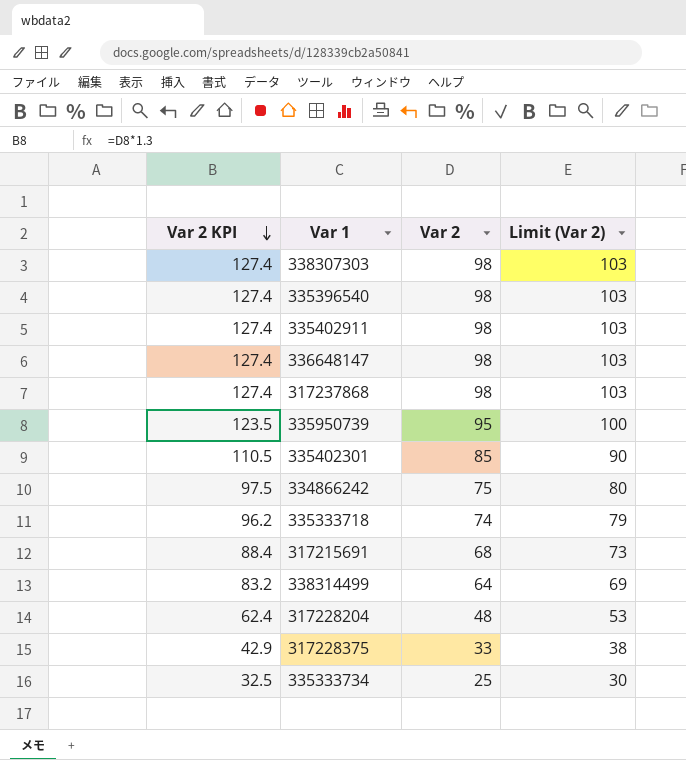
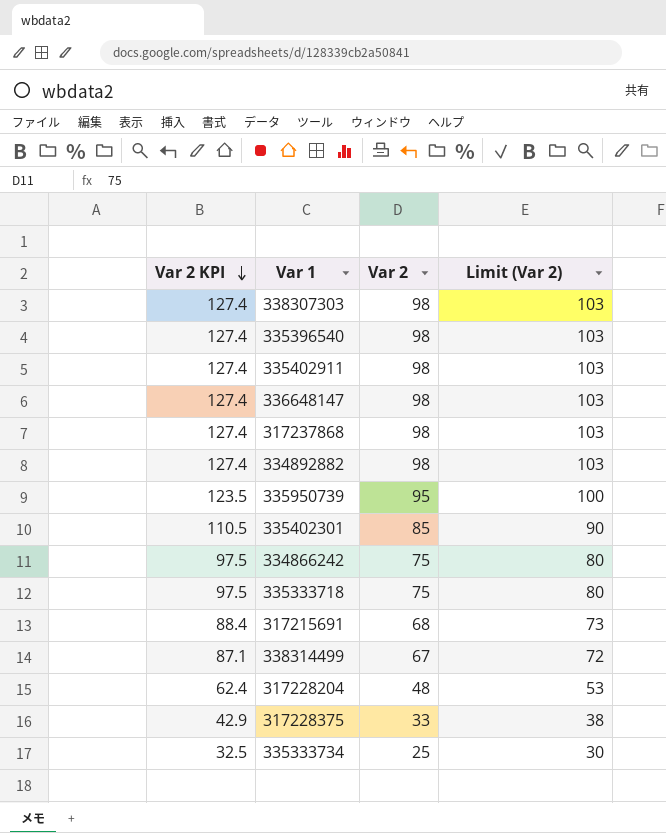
row 334892882: none -> 127.4 | 98 | 103
335333718 | Var 2 KPI: 96.2 -> 97.5
335333718 | Var 2: 74 -> 75
335333718 | Limit (Var 2): 79 -> 80
338314499 | Var 2 KPI: 83.2 -> 87.1
338314499 | Var 2: 64 -> 67
338314499 | Limit (Var 2): 69 -> 72

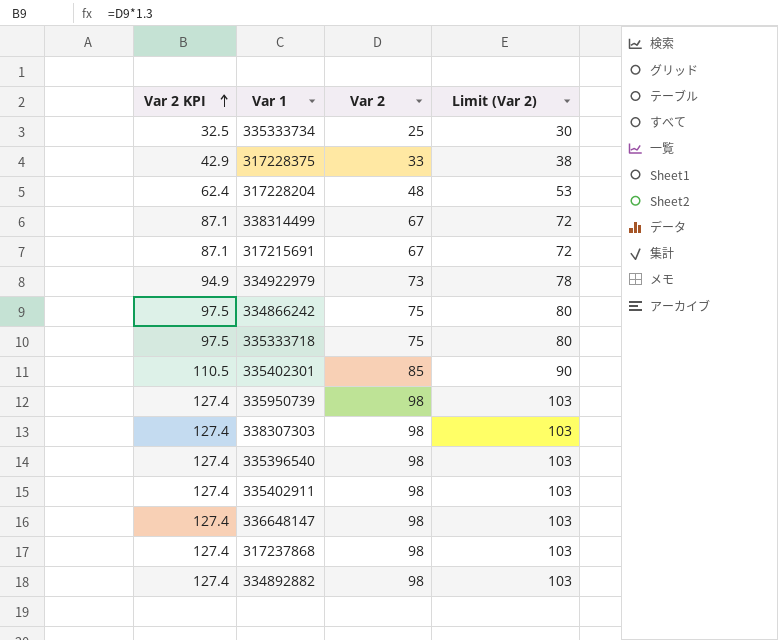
row order: Var 2 KPI descending -> Var 2 KPI ascending
317215691 | Var 2 KPI: 88.4 -> 87.1
317215691 | Var 2: 68 -> 67
317215691 | Limit (Var 2): 73 -> 72
row 334922979: none -> 94.9 | 73 | 78
335950739 | Var 2 KPI: 123.5 -> 127.4
335950739 | Var 2: 95 -> 98
335950739 | Limit (Var 2): 100 -> 103

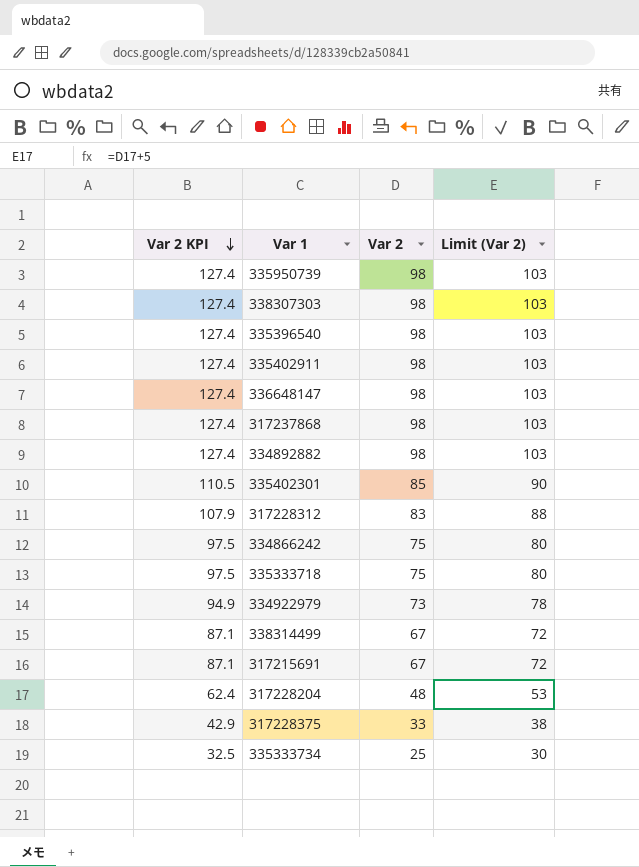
row order: Var 2 KPI ascending -> Var 2 KPI descending
row 317228312: none -> 107.9 | 83 | 88

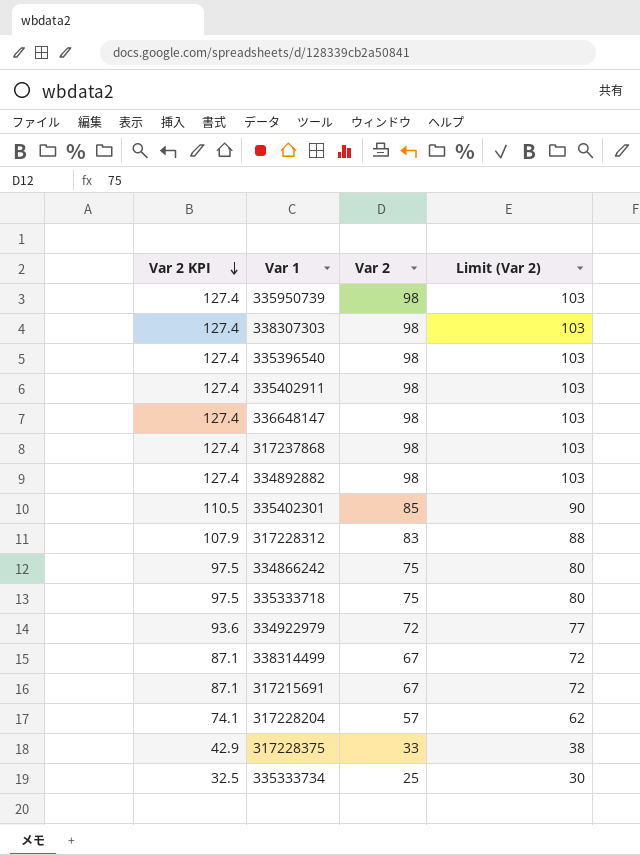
334922979 | Var 2 KPI: 94.9 -> 93.6
334922979 | Var 2: 73 -> 72
334922979 | Limit (Var 2): 78 -> 77
317228204 | Var 2 KPI: 62.4 -> 74.1
317228204 | Var 2: 48 -> 57
317228204 | Limit (Var 2): 53 -> 62

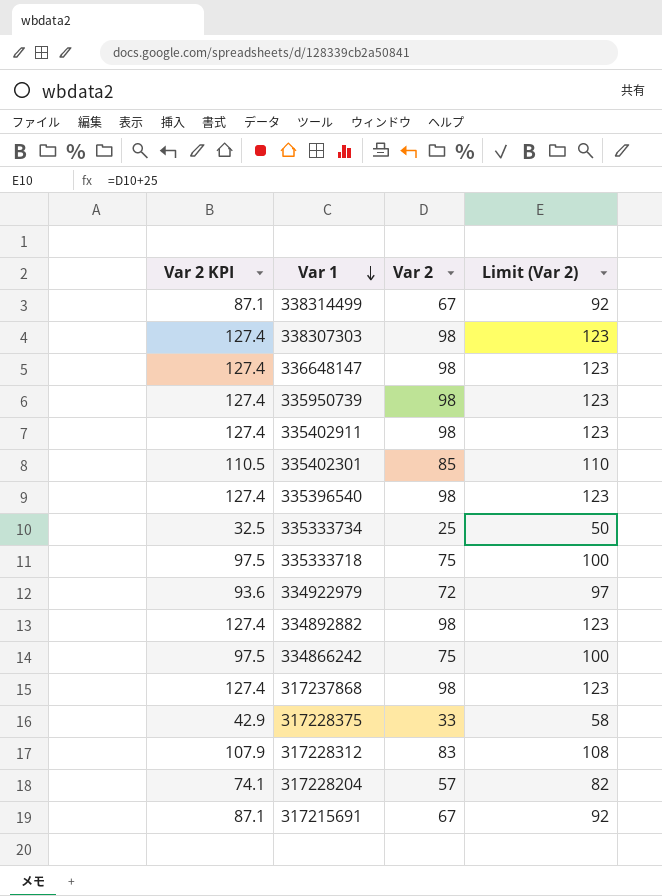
row order: Var 2 KPI descending -> Var 1 descending
column Limit (Var 2) | formula: [Var 2] + 5 -> [Var 2] + 25

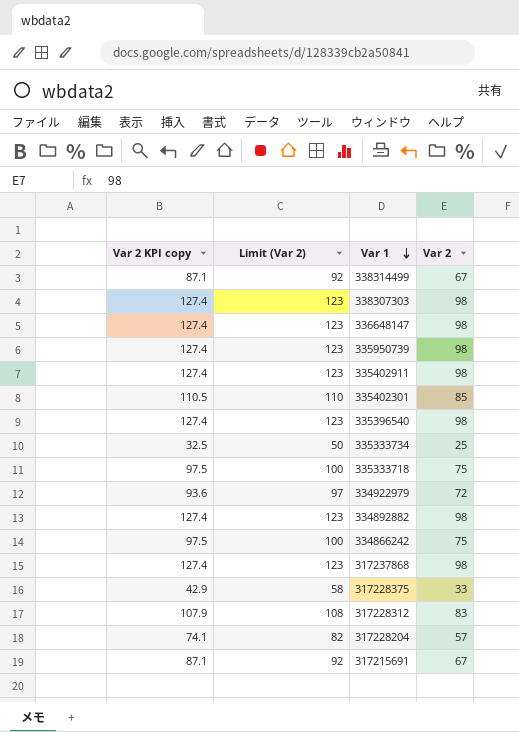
column name: Var 2 KPI -> Var 2 KPI copy
column Limit (Var 2) | position: 4 -> 2

